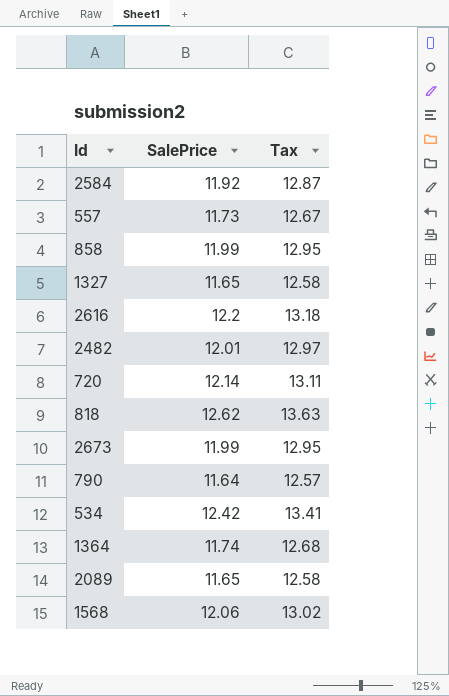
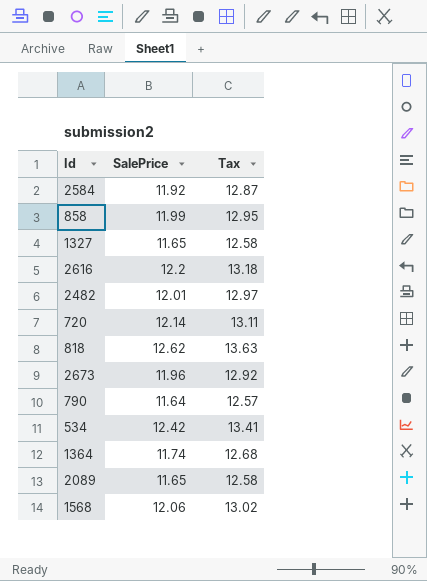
row 557: 11.73 | 12.67 -> none
2673 | SalePrice: 11.99 -> 11.96
2673 | Tax: 12.95 -> 12.92

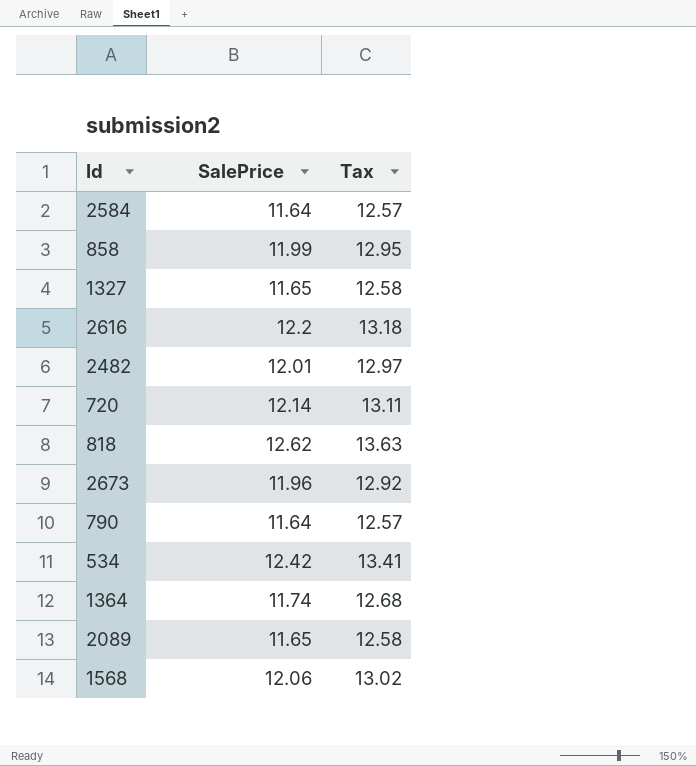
2584 | SalePrice: 11.92 -> 11.64
2584 | Tax: 12.87 -> 12.57

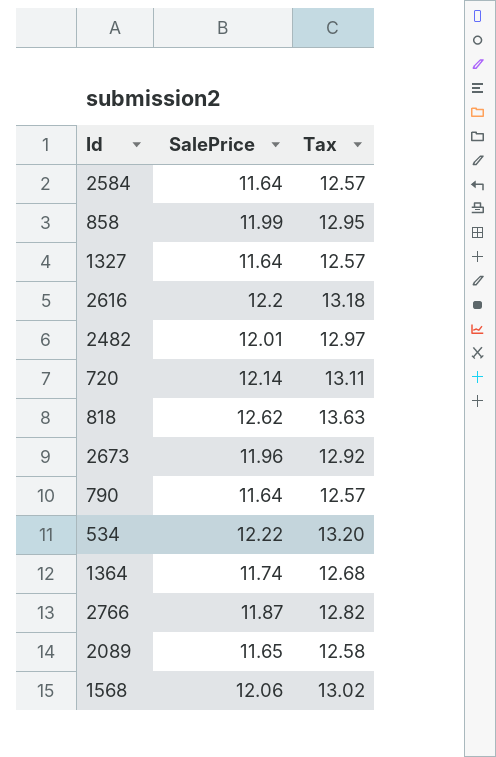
1327 | SalePrice: 11.65 -> 11.64
1327 | Tax: 12.58 -> 12.57
534 | SalePrice: 12.42 -> 12.22
534 | Tax: 13.41 -> 13.20
row 2766: none -> 11.87 | 12.82

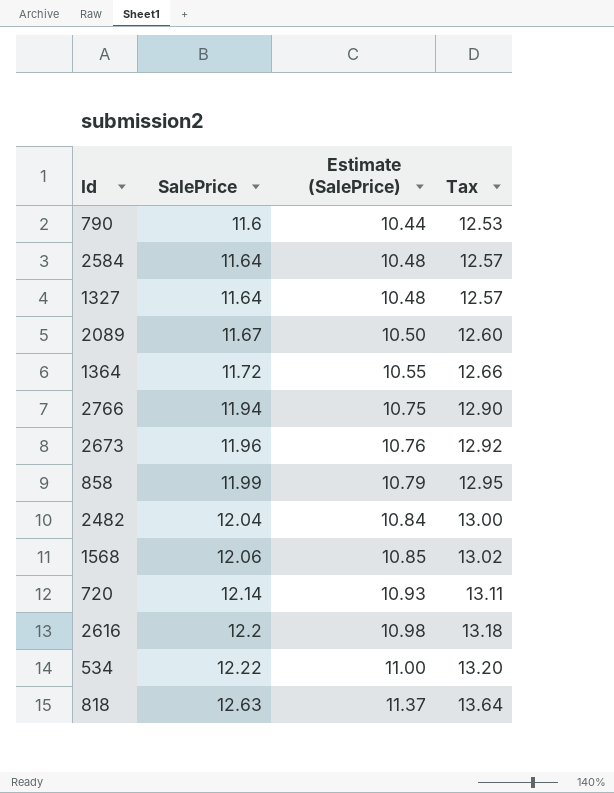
row order: none -> SalePrice ascending
column Estimate (SalePrice) | formula: none -> [SalePrice] * 0.9
790 | SalePrice: 11.64 -> 11.6
790 | Tax: 12.57 -> 12.53
2089 | SalePrice: 11.65 -> 11.67
2089 | Tax: 12.58 -> 12.60
1364 | SalePrice: 11.74 -> 11.72
1364 | Tax: 12.68 -> 12.66
2766 | SalePrice: 11.87 -> 11.94
2766 | Tax: 12.82 -> 12.90
2482 | SalePrice: 12.01 -> 12.04
2482 | Tax: 12.97 -> 13.00
818 | SalePrice: 12.62 -> 12.63
818 | Tax: 13.63 -> 13.64

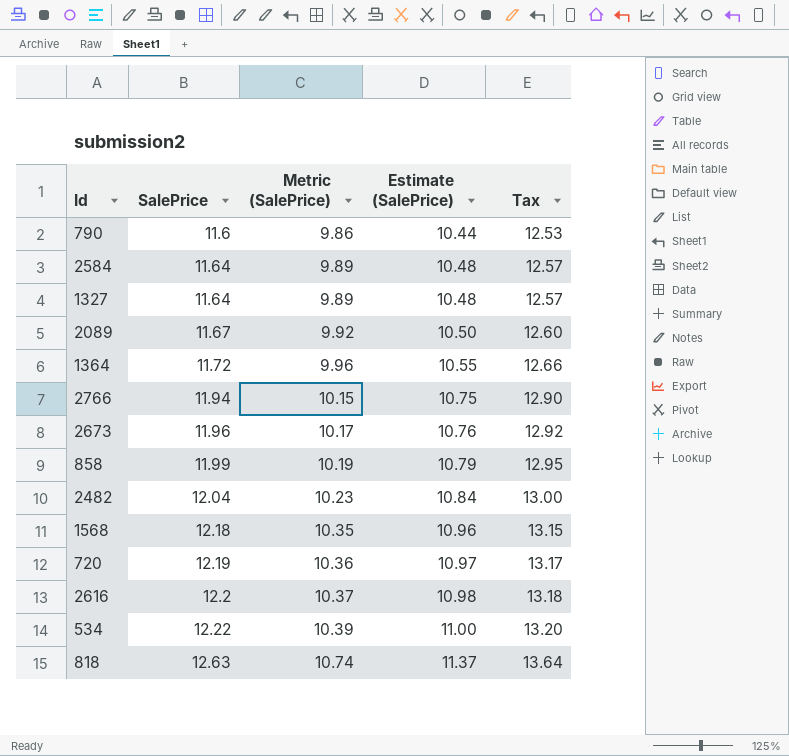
column Metric (SalePrice) | formula: none -> [SalePrice] * 0.85
1568 | SalePrice: 12.06 -> 12.18
1568 | Estimate (SalePrice): 10.85 -> 10.96
1568 | Tax: 13.02 -> 13.15
720 | SalePrice: 12.14 -> 12.19
720 | Estimate (SalePrice): 10.93 -> 10.97
720 | Tax: 13.11 -> 13.17

